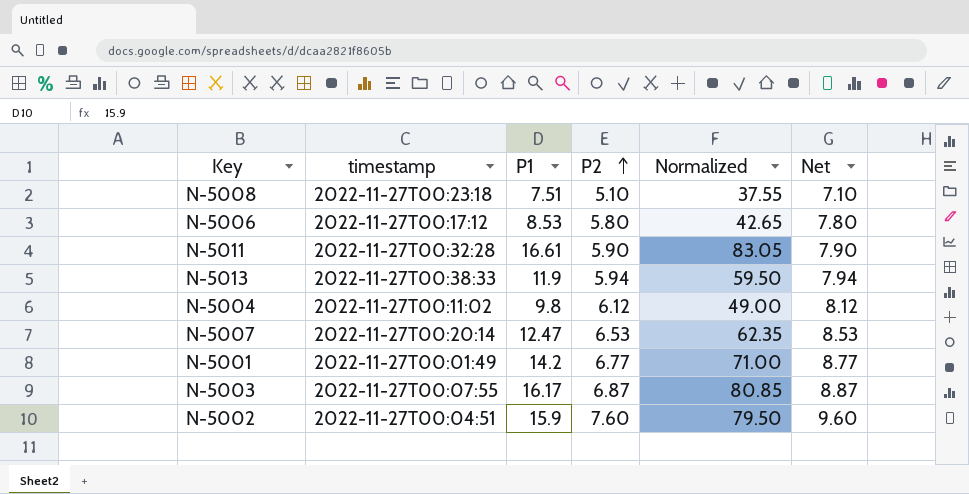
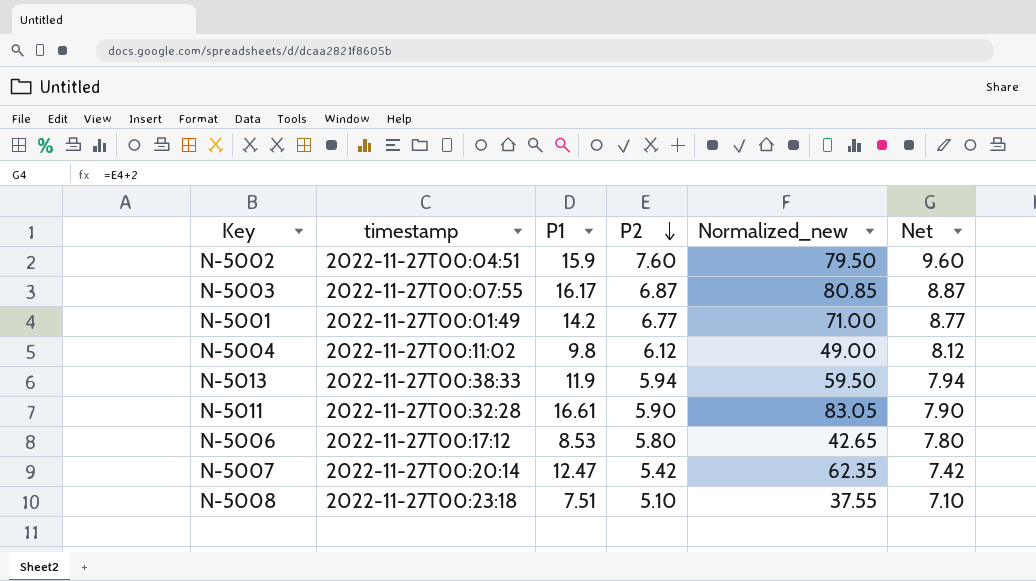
row order: P2 ascending -> P2 descending
column name: Normalized -> Normalized_new
N-5007 | P2: 6.53 -> 5.42
N-5007 | Net: 8.53 -> 7.42

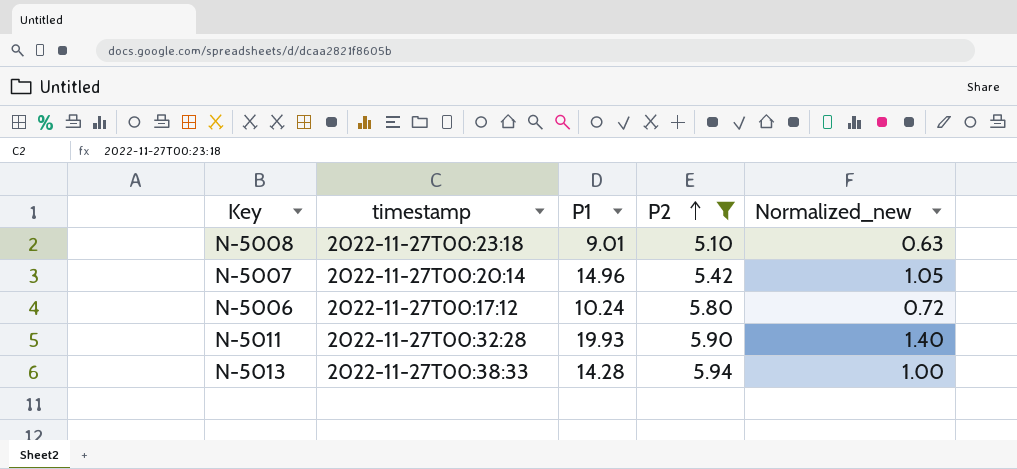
filter: none -> P2 <= 5.94
row order: P2 descending -> P2 ascending
column Net | formula: [P2] + 2 -> none
column Normalized_new | formula: [P1] * 5 -> [P1] * 0.07
N-5008 | P1: 7.51 -> 9.01
N-5007 | P1: 12.47 -> 14.96
N-5006 | P1: 8.53 -> 10.24
N-5011 | P1: 16.61 -> 19.93
N-5013 | P1: 11.9 -> 14.28

